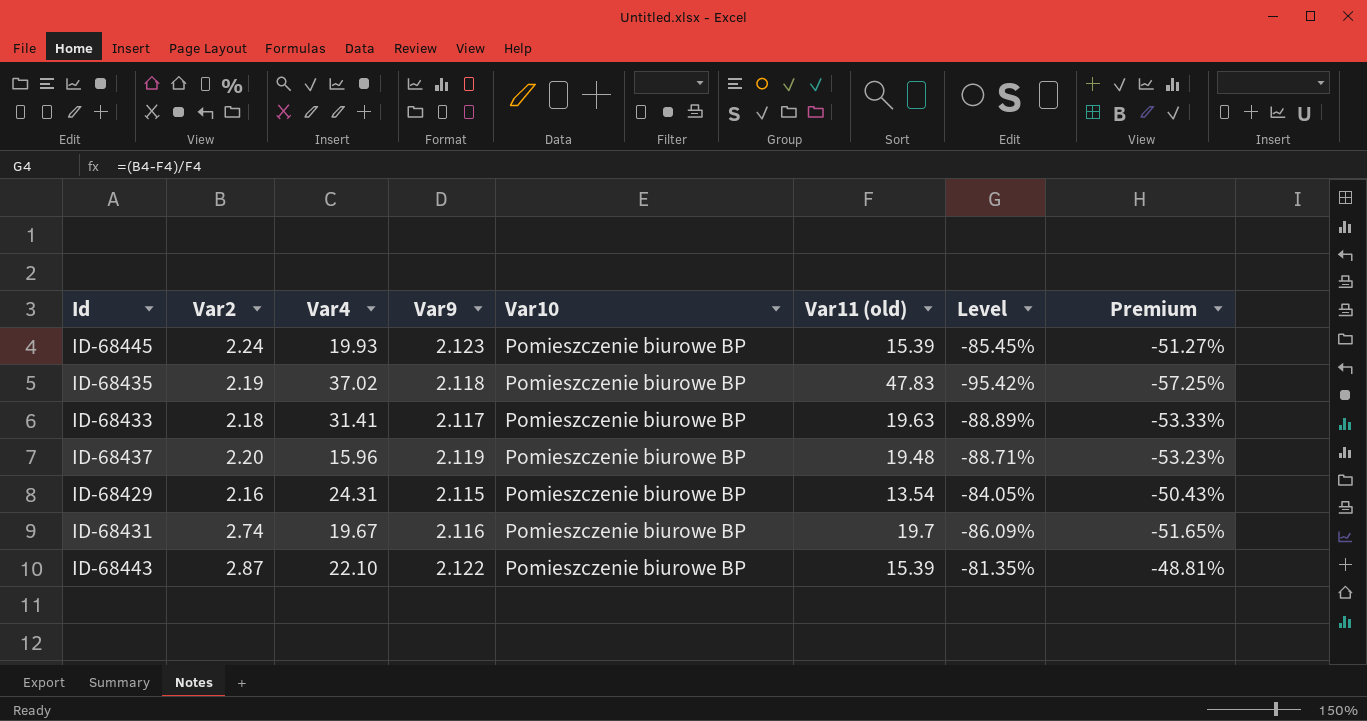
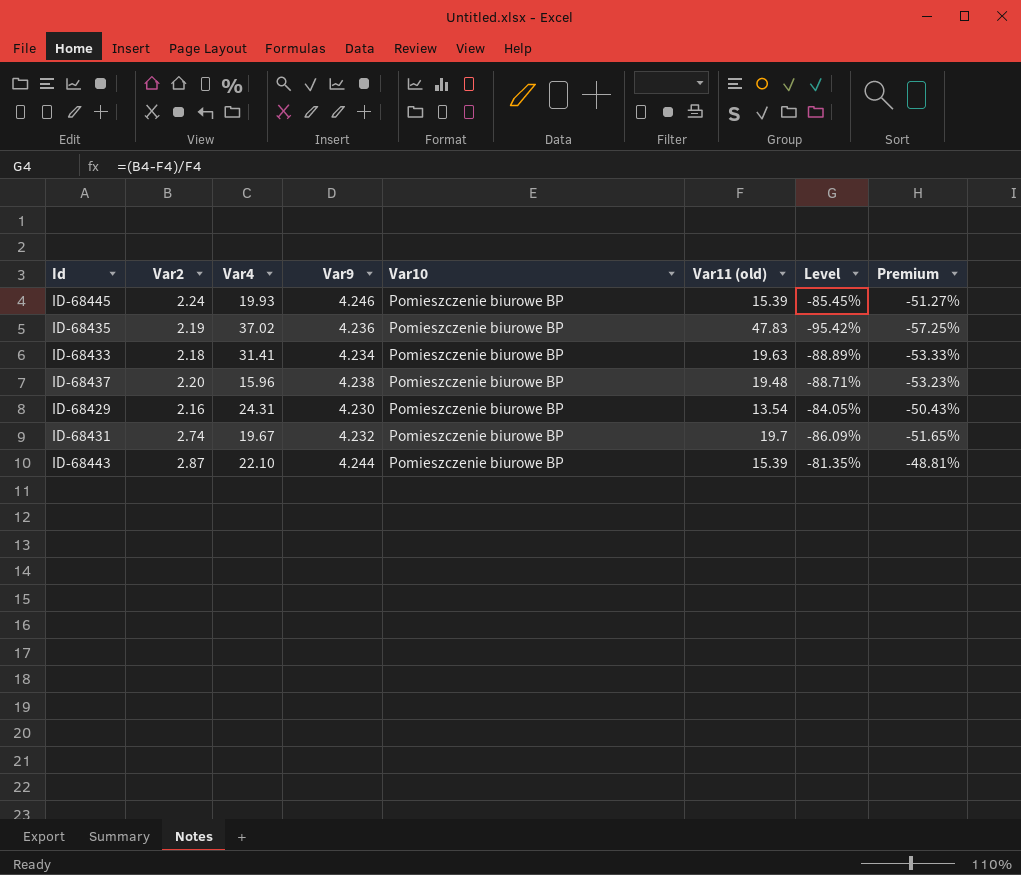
ID-68445 | Var9: 2.123 -> 4.246
ID-68435 | Var9: 2.118 -> 4.236
ID-68433 | Var9: 2.117 -> 4.234
ID-68437 | Var9: 2.119 -> 4.238
ID-68429 | Var9: 2.115 -> 4.230
ID-68431 | Var9: 2.116 -> 4.232
ID-68443 | Var9: 2.122 -> 4.244

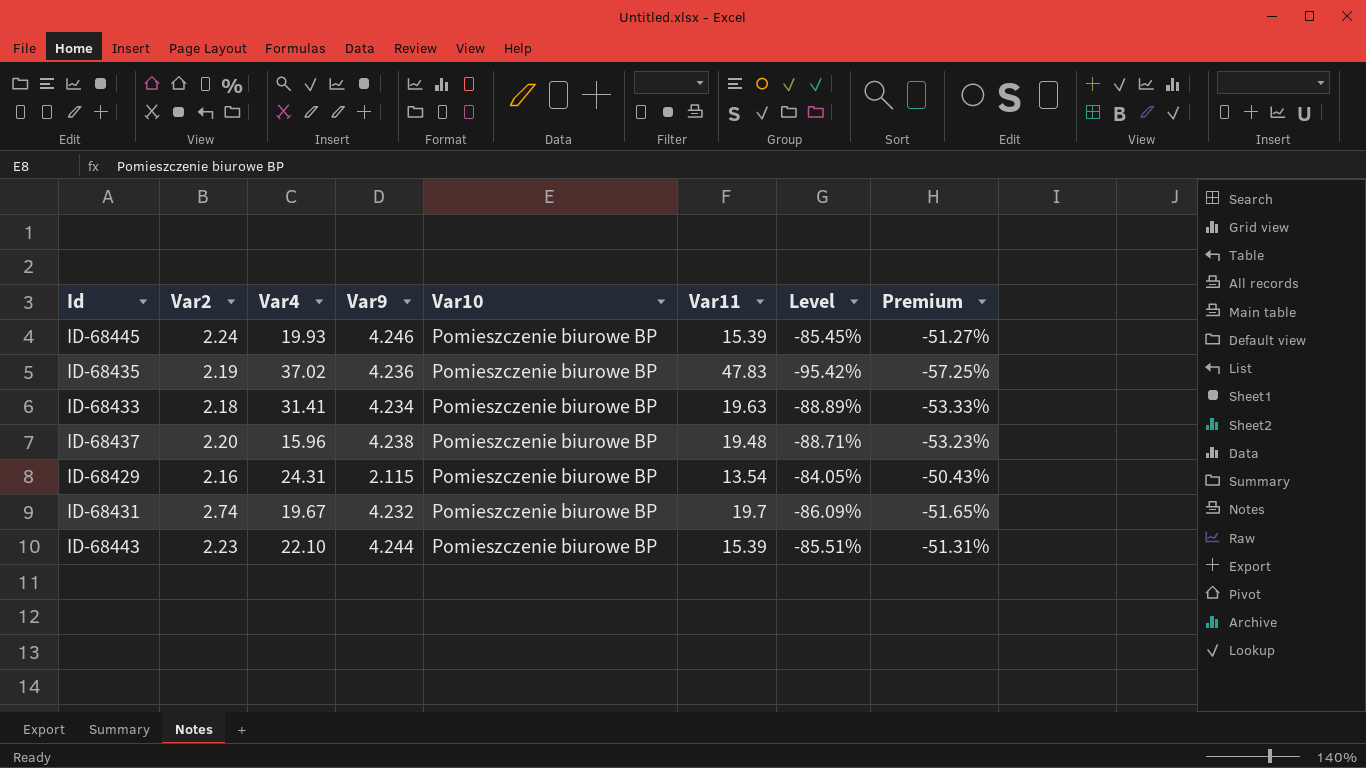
column name: Var11 (old) -> Var11
ID-68429 | Var9: 4.230 -> 2.115
ID-68443 | Var2: 2.87 -> 2.23
ID-68443 | Level: -81.35% -> -85.51%
ID-68443 | Premium: -48.81% -> -51.31%

